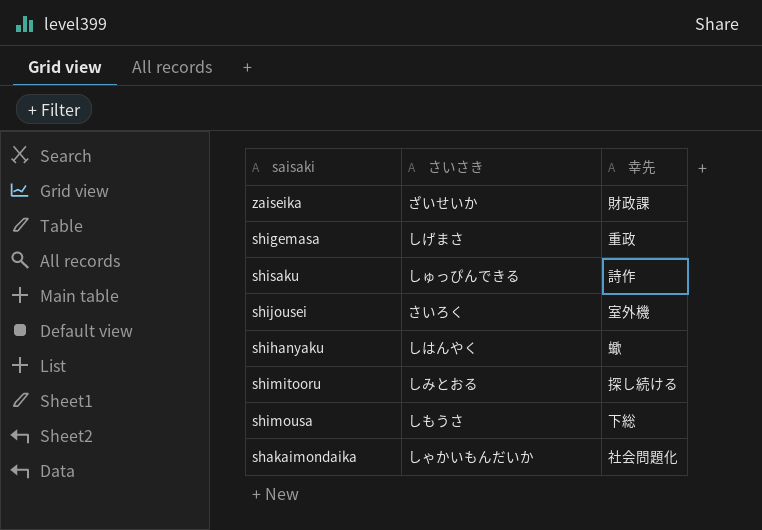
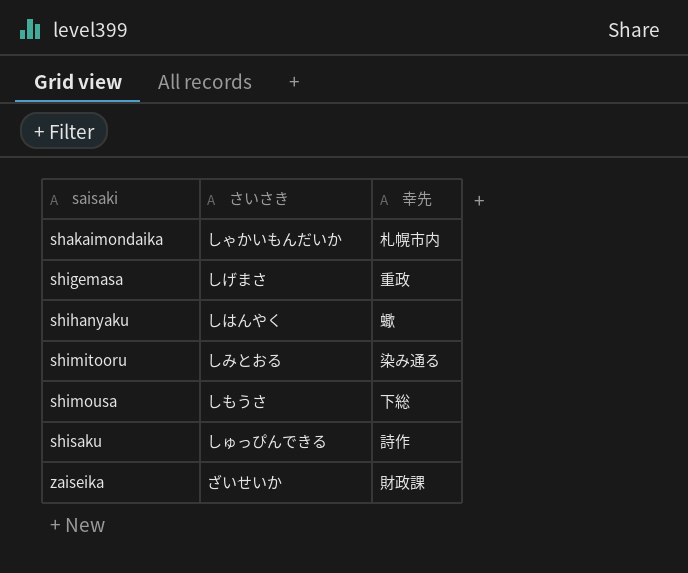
row order: none -> saisaki ascending
row shijousei: さいろく | 室外機 -> none
shakaimondaika | 幸先: 社会問題化 -> 札幌市内
shimitooru | 幸先: 探し続ける -> 染み通る

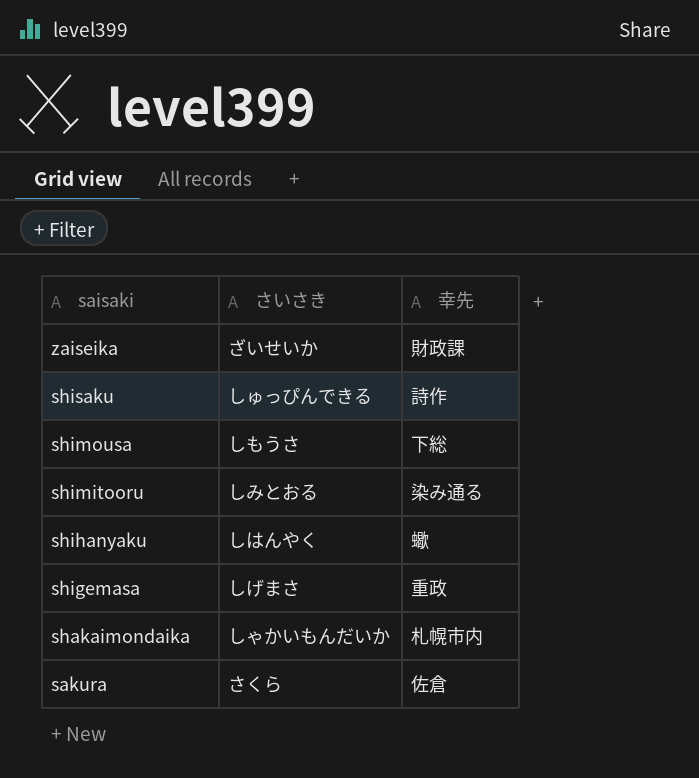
row order: saisaki ascending -> saisaki descending
row sakura: none -> さくら | 佐倉

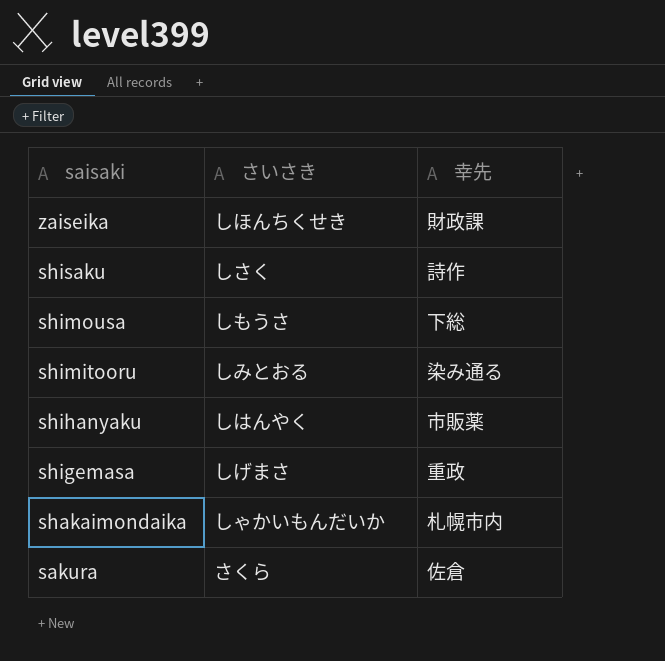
zaiseika | さいさき: ざいせいか -> しほんちくせき
shisaku | さいさき: しゅっぴんできる -> しさく
shihanyaku | 幸先: 蠍 -> 市販薬

